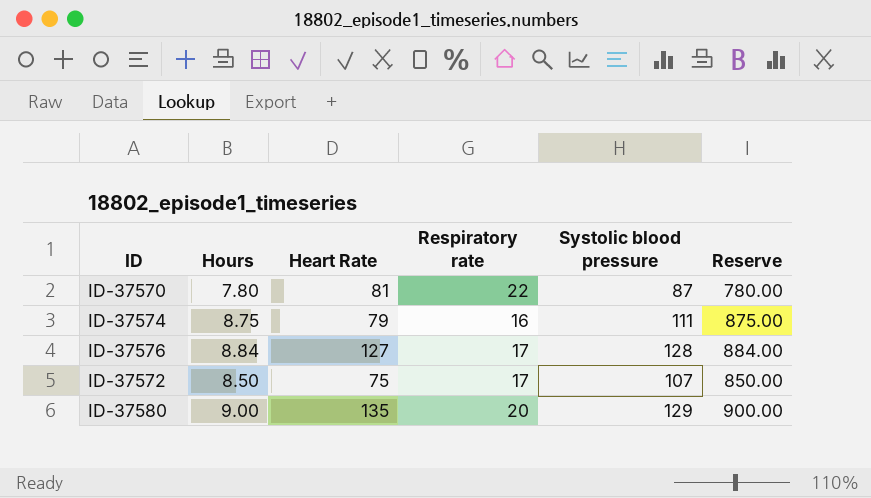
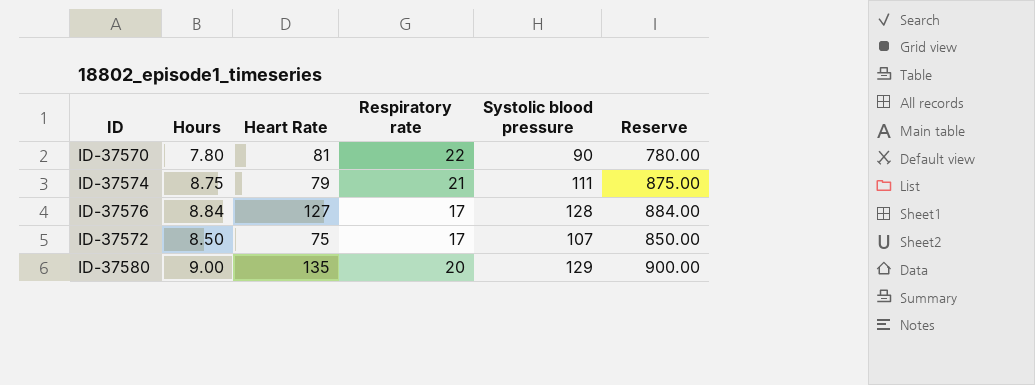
ID-37570 | Systolic blood pressure: 87 -> 90
ID-37574 | Respiratory rate: 16 -> 21

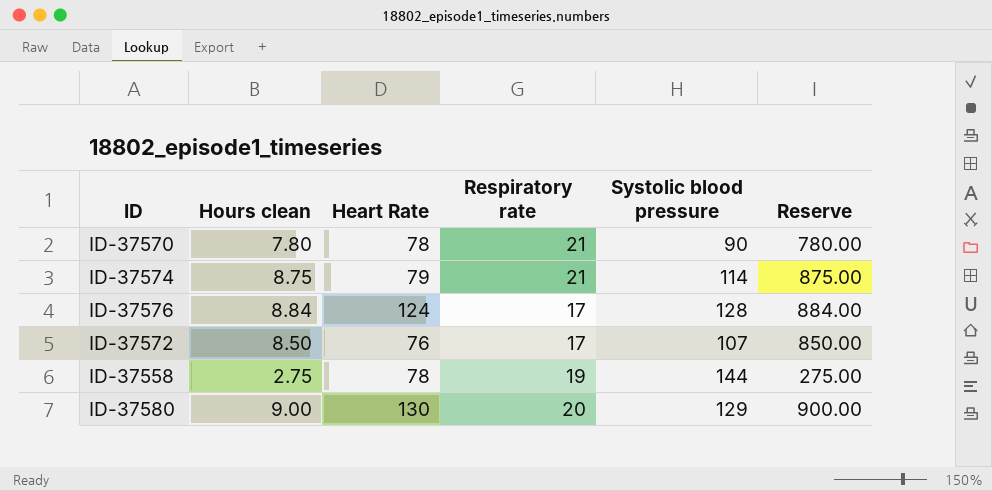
column name: Hours -> Hours clean
ID-37570 | Heart Rate: 81 -> 78
ID-37570 | Respiratory rate: 22 -> 21
ID-37574 | Systolic blood pressure: 111 -> 114
ID-37576 | Heart Rate: 127 -> 124
ID-37572 | Heart Rate: 75 -> 76
row ID-37558: none -> 2.75 | 78 | 19 | 144 | 275.00
ID-37580 | Heart Rate: 135 -> 130

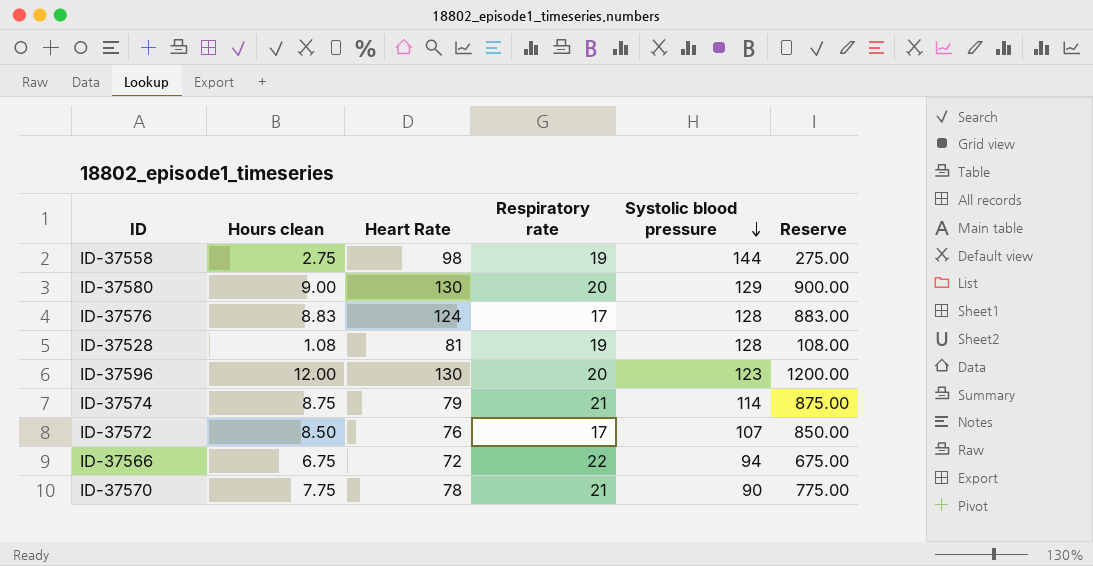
row order: none -> Systolic blood pressure descending
ID-37558 | Heart Rate: 78 -> 98
ID-37576 | Hours clean: 8.84 -> 8.83
ID-37576 | Reserve: 884.00 -> 883.00
row ID-37528: none -> 1.08 | 81 | 19 | 128 | 108.00
row ID-37596: none -> 12.00 | 130 | 20 | 123 | 1200.00
row ID-37566: none -> 6.75 | 72 | 22 | 94 | 675.00
ID-37570 | Hours clean: 7.80 -> 7.75
ID-37570 | Reserve: 780.00 -> 775.00

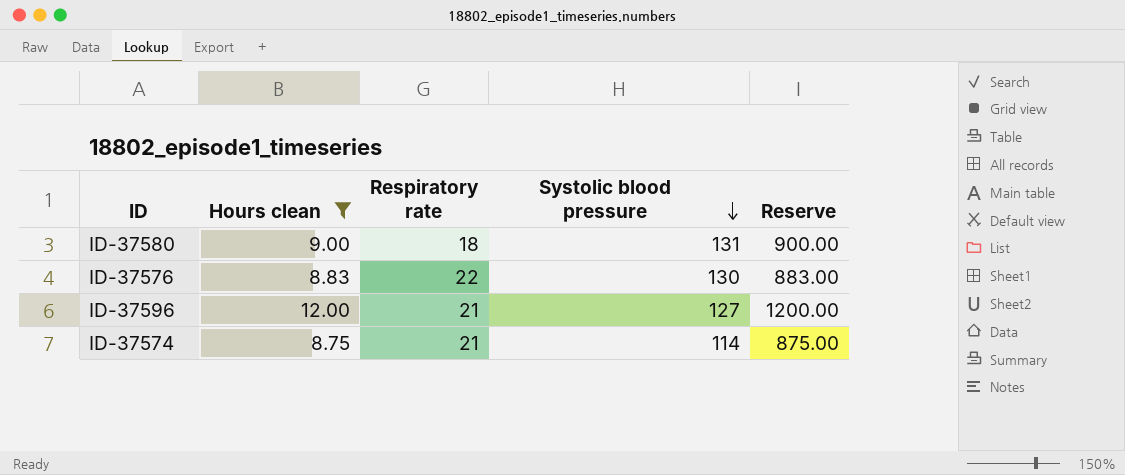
filter: none -> Hours clean >= 8.75
column Heart Rate | position: 3 -> none
ID-37580 | Respiratory rate: 20 -> 18
ID-37580 | Systolic blood pressure: 129 -> 131
ID-37576 | Respiratory rate: 17 -> 22
ID-37576 | Systolic blood pressure: 128 -> 130
ID-37596 | Respiratory rate: 20 -> 21
ID-37596 | Systolic blood pressure: 123 -> 127

